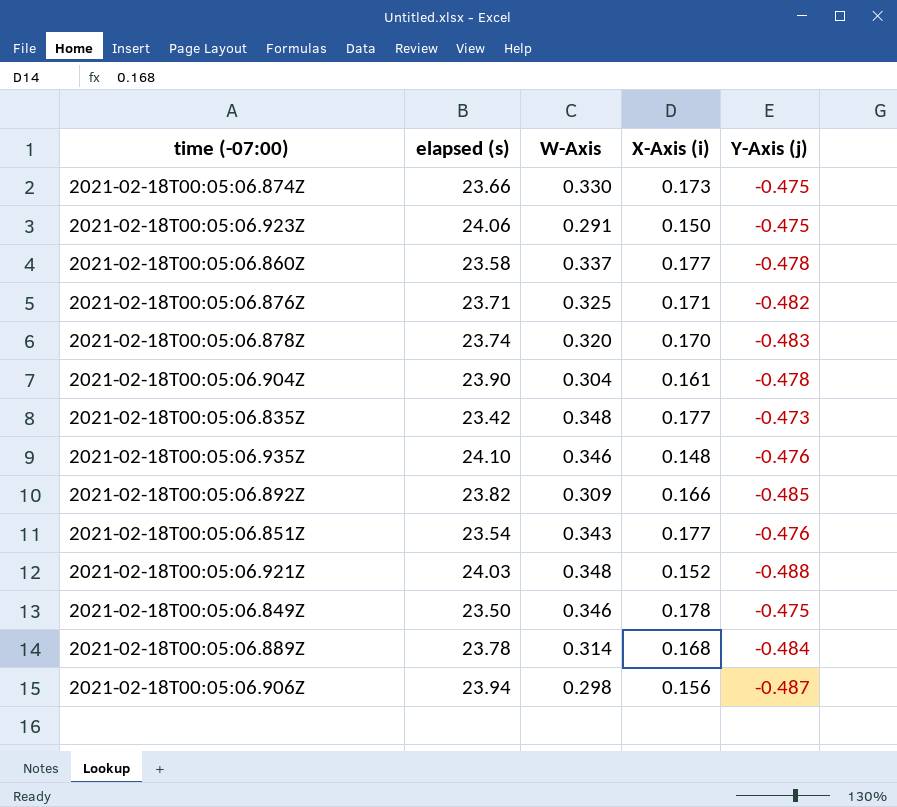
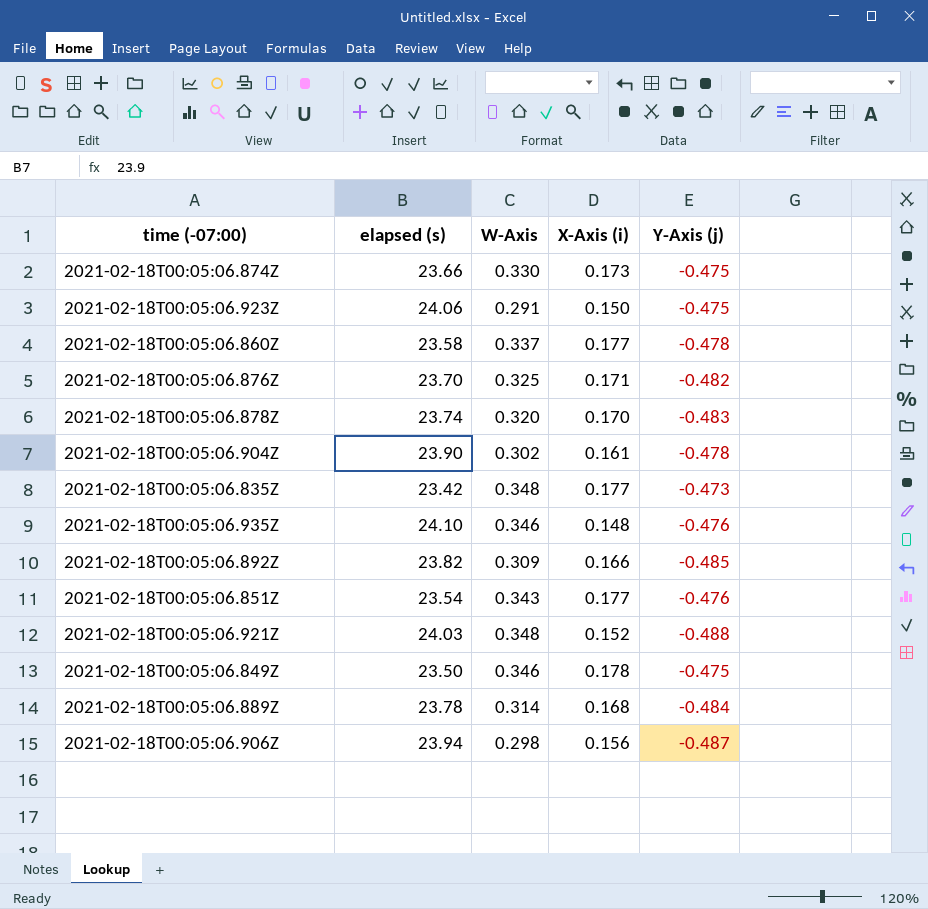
2021-02-18T00:05:06.876Z | elapsed (s): 23.71 -> 23.70
2021-02-18T00:05:06.904Z | W-Axis: 0.304 -> 0.302

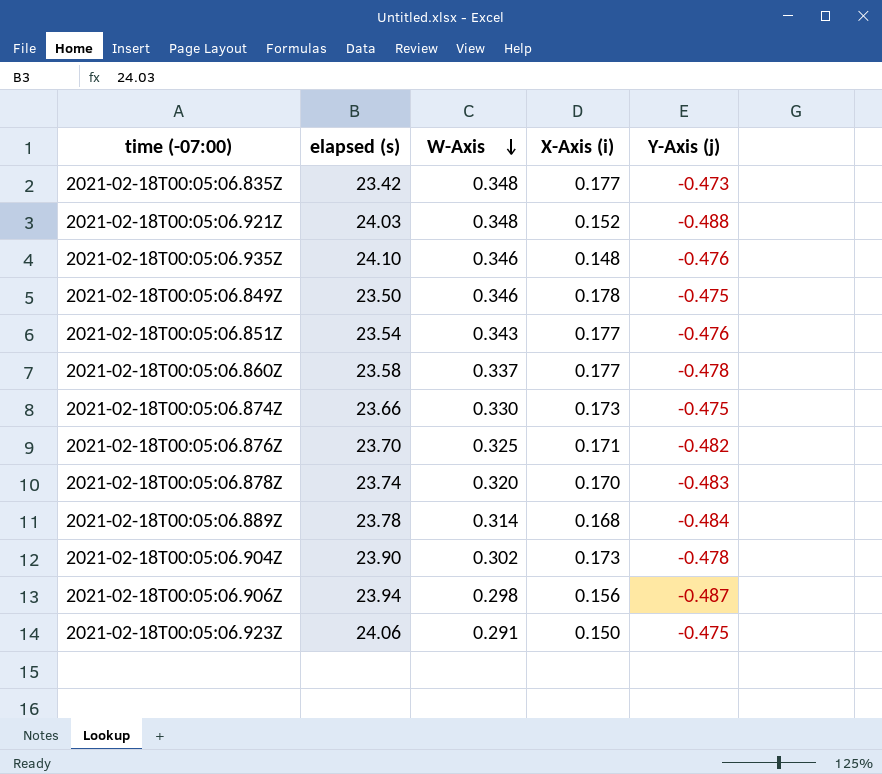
row order: none -> W-Axis descending
row 2021-02-18T00:05:06.892Z: 23.82 | 0.309 | 0.166 | -0.485 -> none
2021-02-18T00:05:06.904Z | X-Axis (i): 0.161 -> 0.173

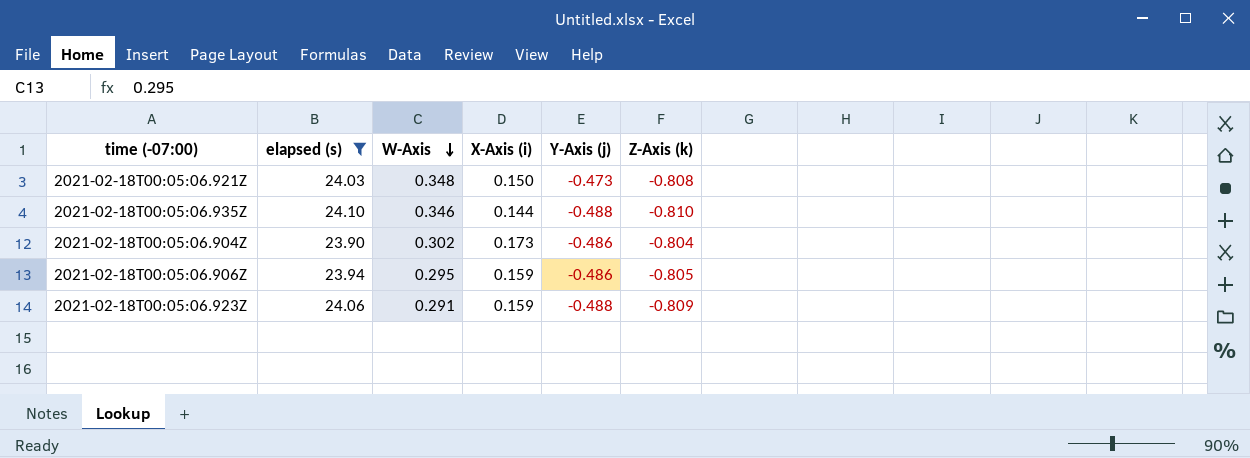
filter: none -> elapsed (s) >= 23.90
column Z-Axis (k) | position: none -> 6
2021-02-18T00:05:06.921Z | X-Axis (i): 0.152 -> 0.150
2021-02-18T00:05:06.921Z | Y-Axis (j): -0.488 -> -0.473
2021-02-18T00:05:06.935Z | X-Axis (i): 0.148 -> 0.144
2021-02-18T00:05:06.935Z | Y-Axis (j): -0.476 -> -0.488
2021-02-18T00:05:06.904Z | Y-Axis (j): -0.478 -> -0.486
2021-02-18T00:05:06.906Z | W-Axis: 0.298 -> 0.295
2021-02-18T00:05:06.906Z | X-Axis (i): 0.156 -> 0.159
2021-02-18T00:05:06.906Z | Y-Axis (j): -0.487 -> -0.486
2021-02-18T00:05:06.923Z | X-Axis (i): 0.150 -> 0.159
2021-02-18T00:05:06.923Z | Y-Axis (j): -0.475 -> -0.488

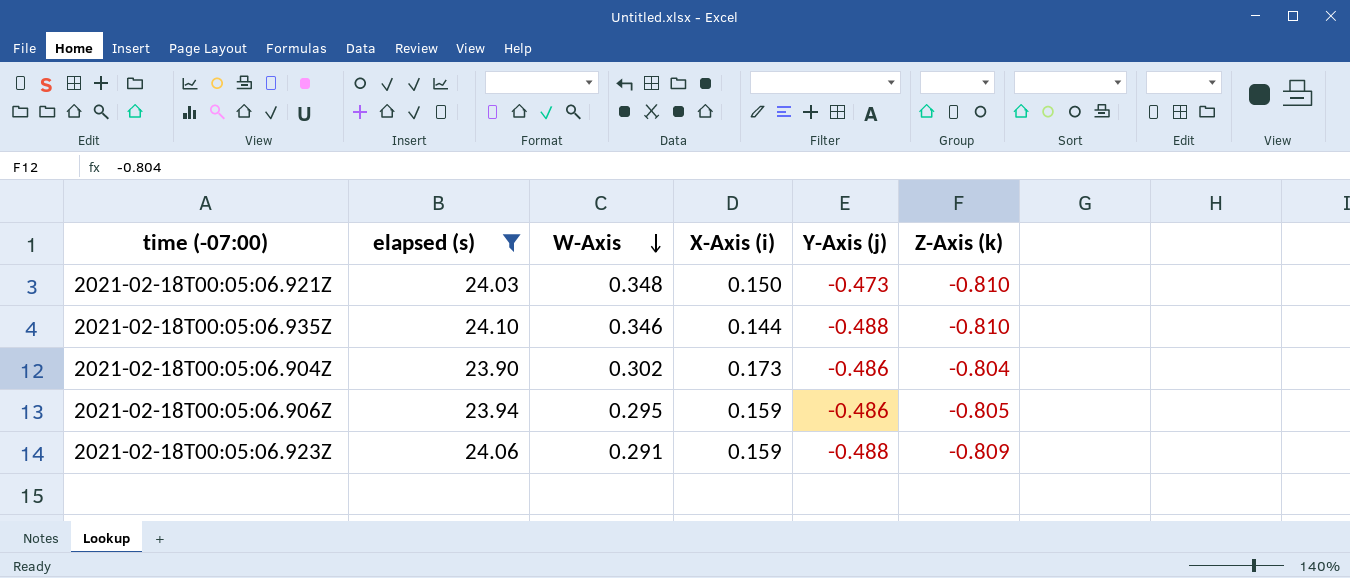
2021-02-18T00:05:06.921Z | Z-Axis (k): -0.808 -> -0.810

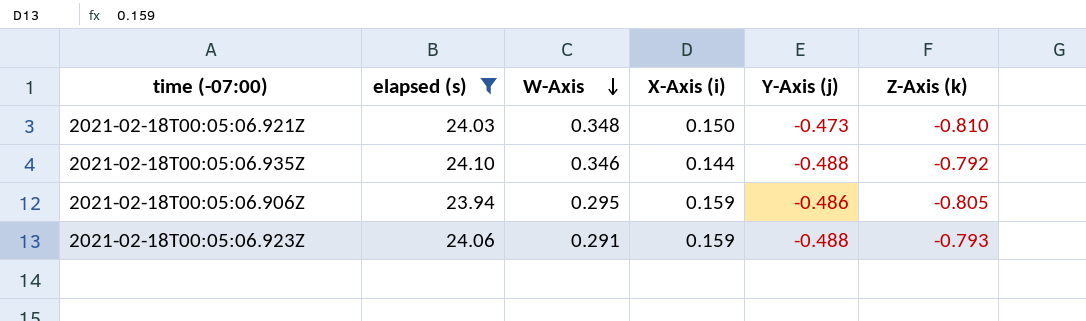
row 2021-02-18T00:05:06.904Z: 23.90 | 0.302 | 0.173 | -0.486 | -0.804 -> none
2021-02-18T00:05:06.935Z | Z-Axis (k): -0.810 -> -0.792
2021-02-18T00:05:06.923Z | Z-Axis (k): -0.809 -> -0.793

